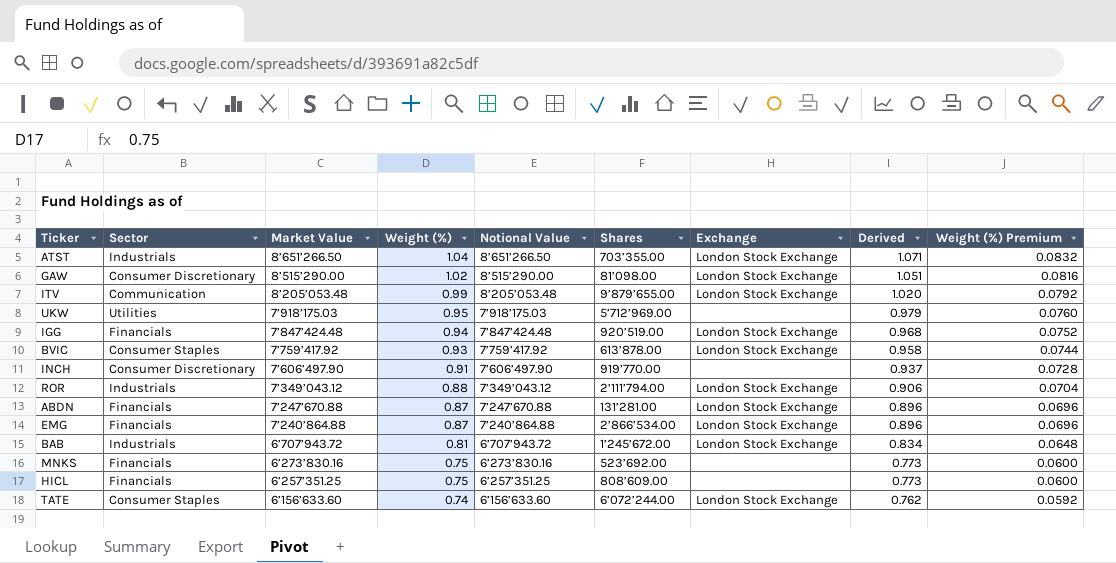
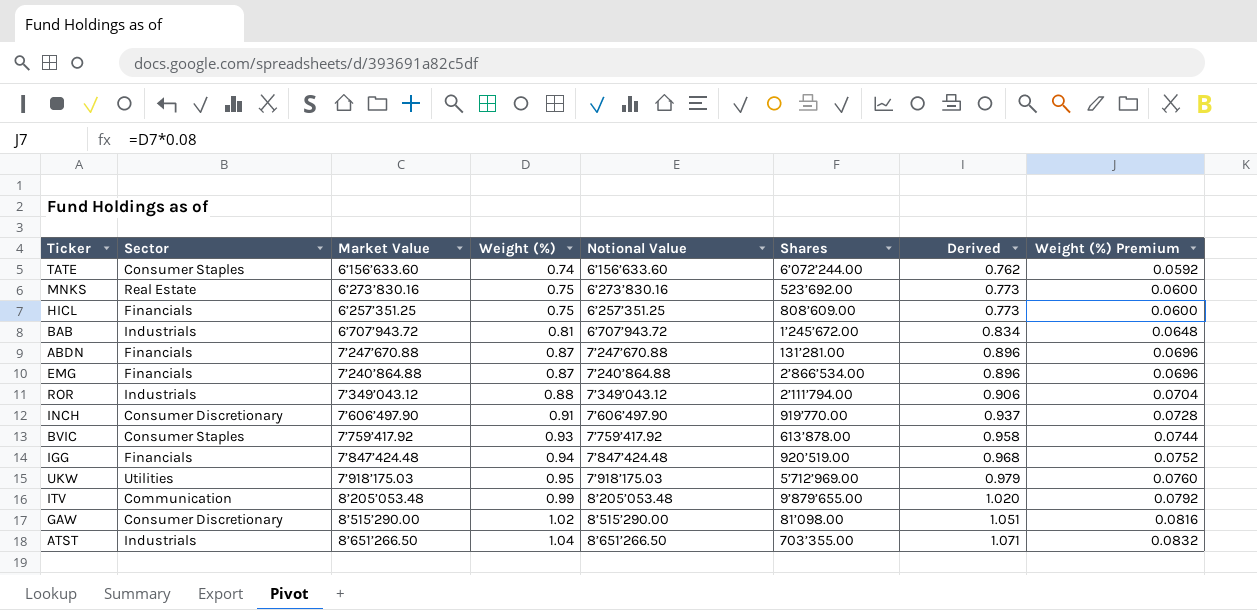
row order: Market Value descending -> Weight (%) ascending
column Exchange | position: 7 -> none
MNKS | Sector: Financials -> Real Estate

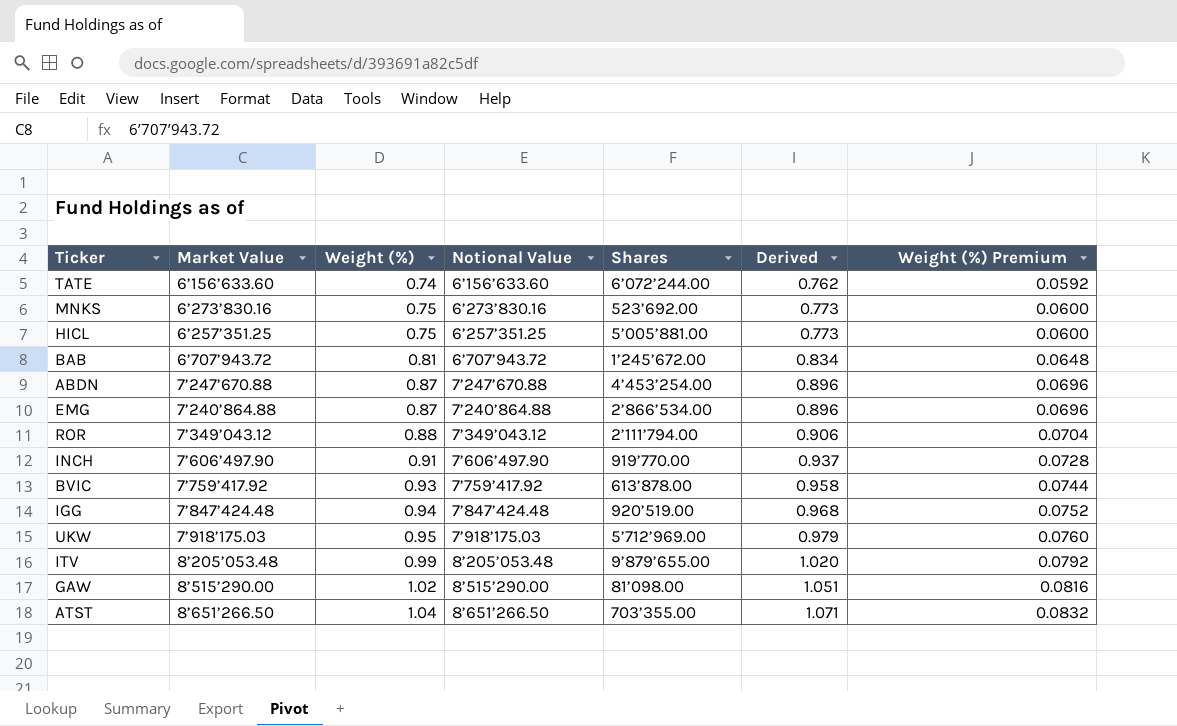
column Sector | position: 2 -> none
HICL | Shares: 808’609.00 -> 5’005’881.00
ABDN | Shares: 131’281.00 -> 4’453’254.00

